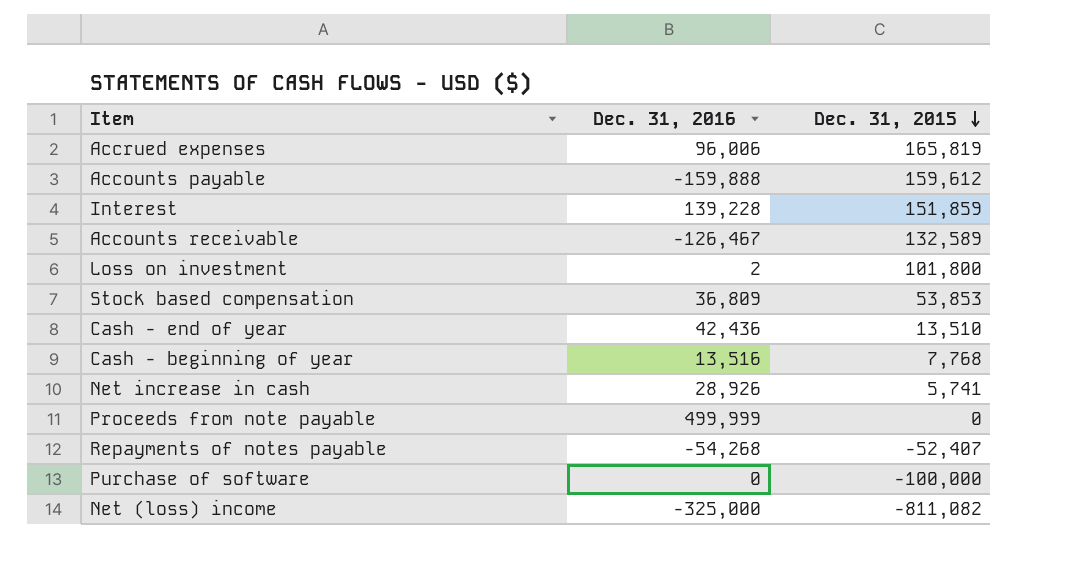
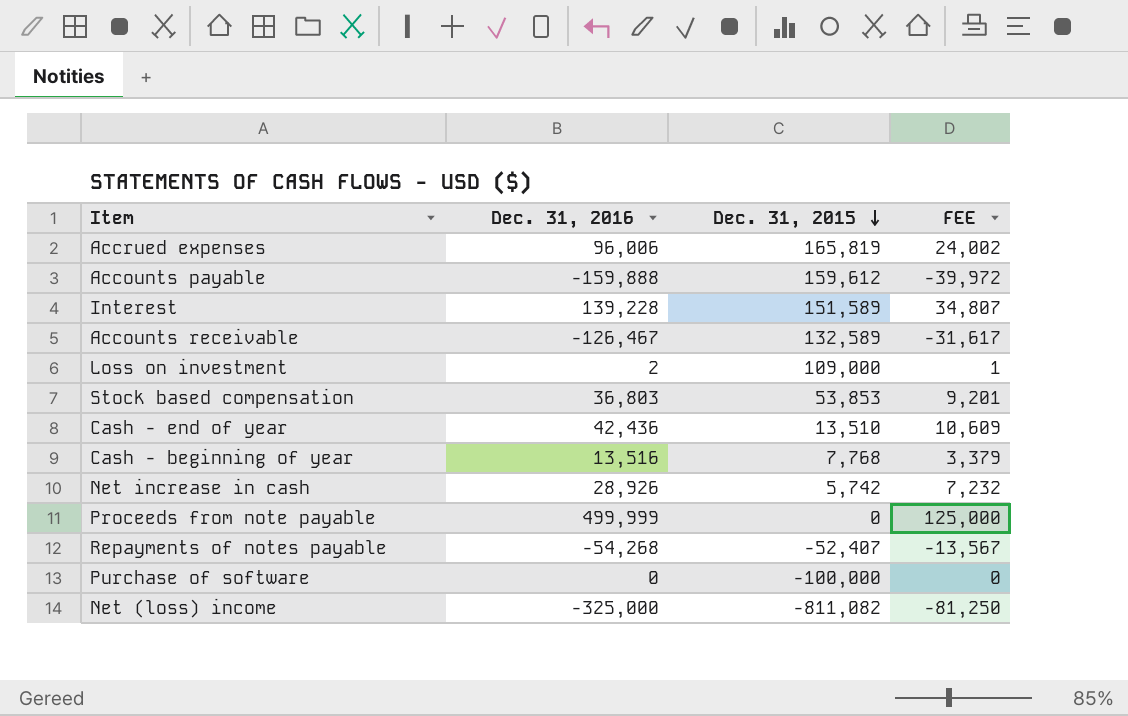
column FEE | formula: none -> [Dec. 31, 2016] * 0.25
Interest | Dec. 31, 2015: 151,859 -> 151,589
Loss on investment | Dec. 31, 2015: 101,800 -> 109,000
Stock based compensation | Dec. 31, 2016: 36,809 -> 36,803
Net increase in cash | Dec. 31, 2015: 5,741 -> 5,742

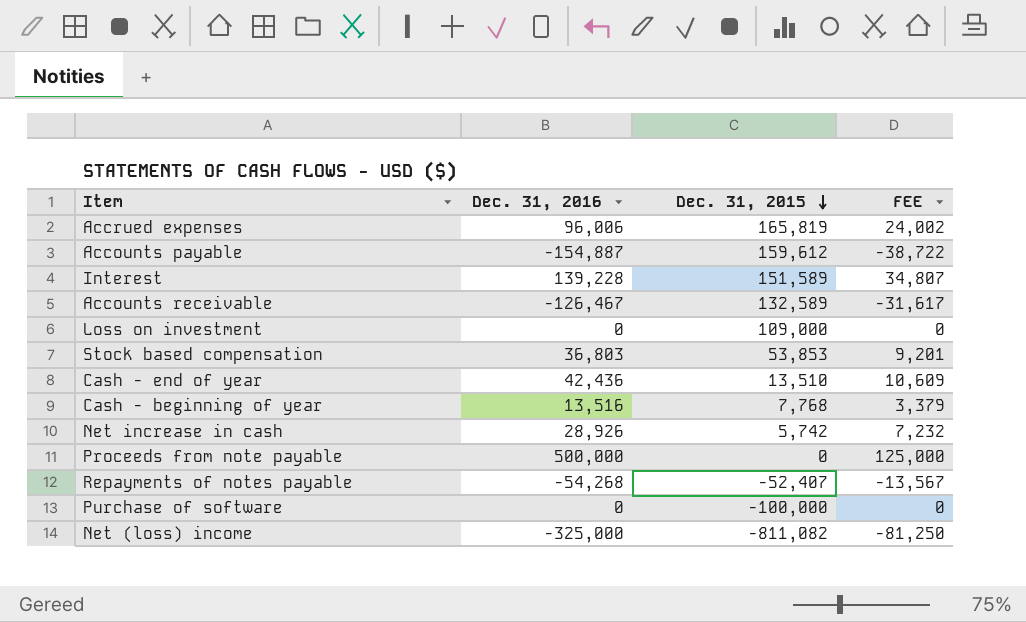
Accounts payable | Dec. 31, 2016: -159,888 -> -154,887
Accounts payable | FEE: -39,972 -> -38,722
Loss on investment | Dec. 31, 2016: 2 -> 0
Loss on investment | FEE: 1 -> 0
Proceeds from note payable | Dec. 31, 2016: 499,999 -> 500,000

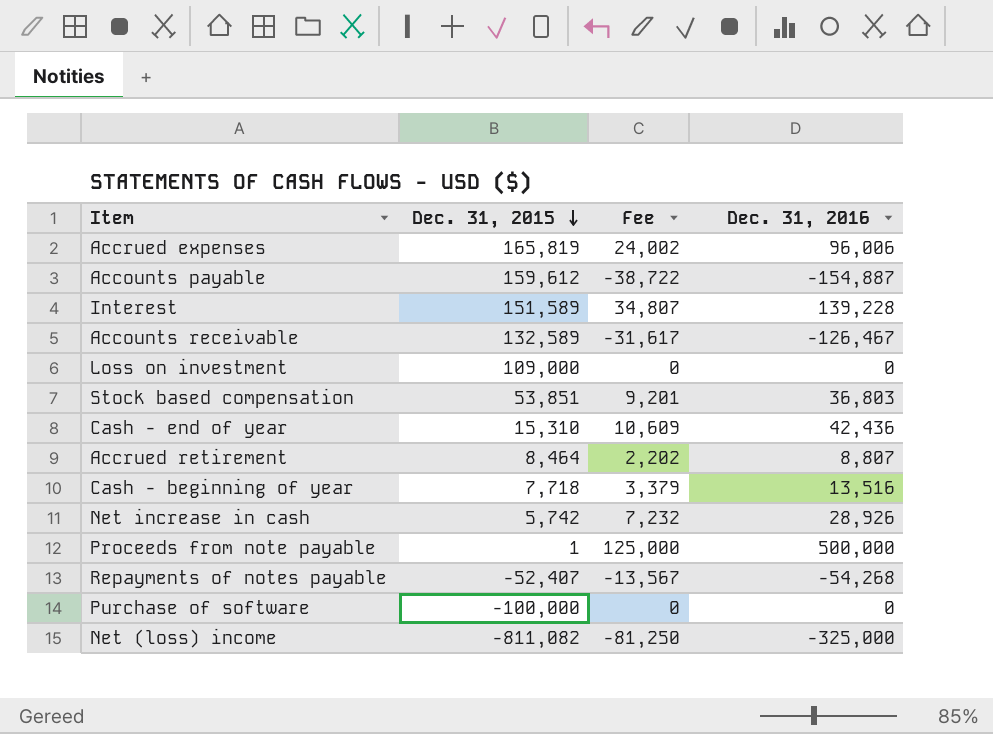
column name: FEE -> Fee
column Dec. 31, 2016 | position: 2 -> 4
Stock based compensation | Dec. 31, 2015: 53,853 -> 53,851
Cash - end of year | Dec. 31, 2015: 13,510 -> 15,310
row Accrued retirement: none -> 8,464 | 2,202 | 8,807
Cash - beginning of year | Dec. 31, 2015: 7,768 -> 7,718
Proceeds from note payable | Dec. 31, 2015: 0 -> 1

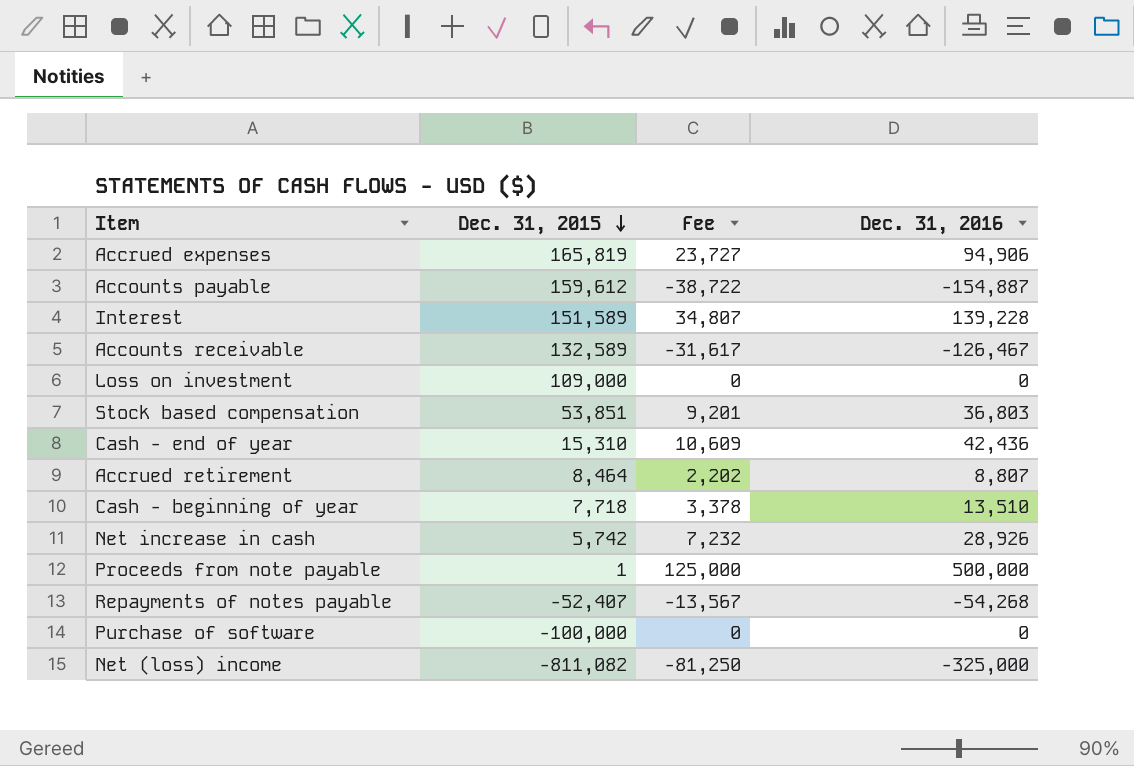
Accrued expenses | Fee: 24,002 -> 23,727
Accrued expenses | Dec. 31, 2016: 96,006 -> 94,906
Cash - beginning of year | Fee: 3,379 -> 3,378
Cash - beginning of year | Dec. 31, 2016: 13,516 -> 13,510

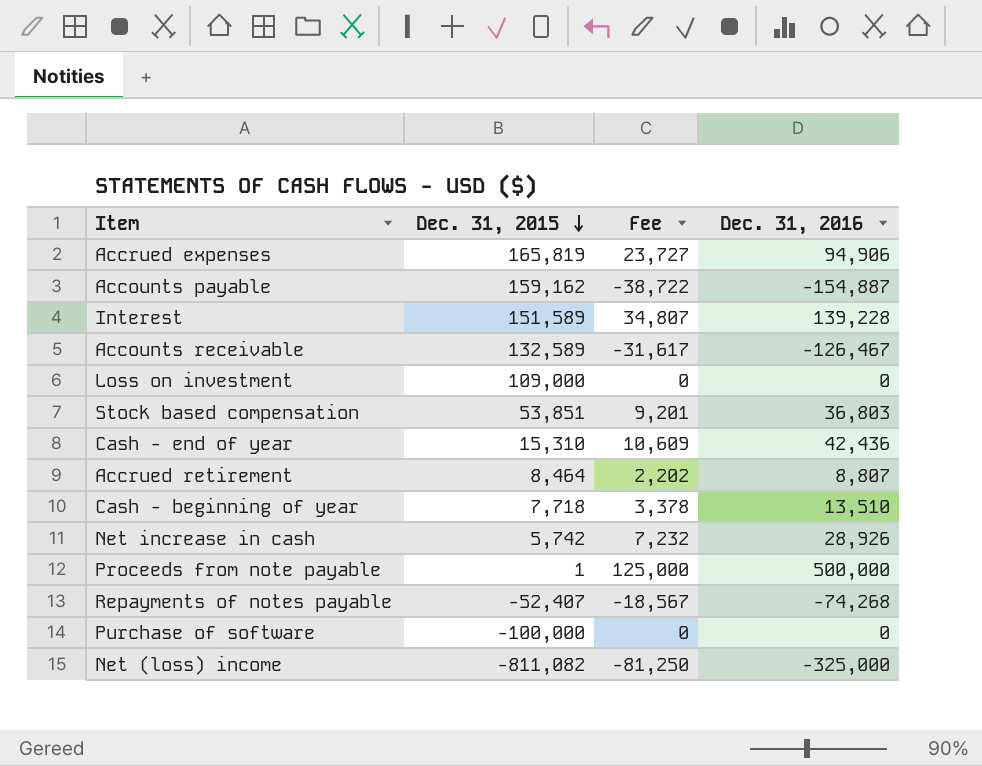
Accounts payable | Dec. 31, 2015: 159,612 -> 159,162
Repayments of notes payable | Fee: -13,567 -> -18,567
Repayments of notes payable | Dec. 31, 2016: -54,268 -> -74,268

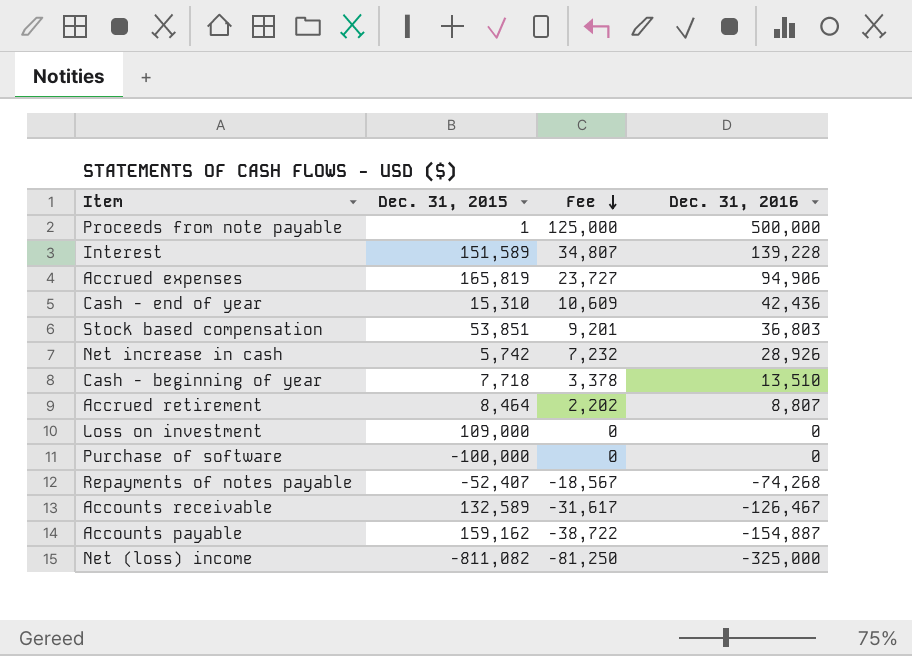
row order: Dec. 31, 2015 descending -> Fee descending

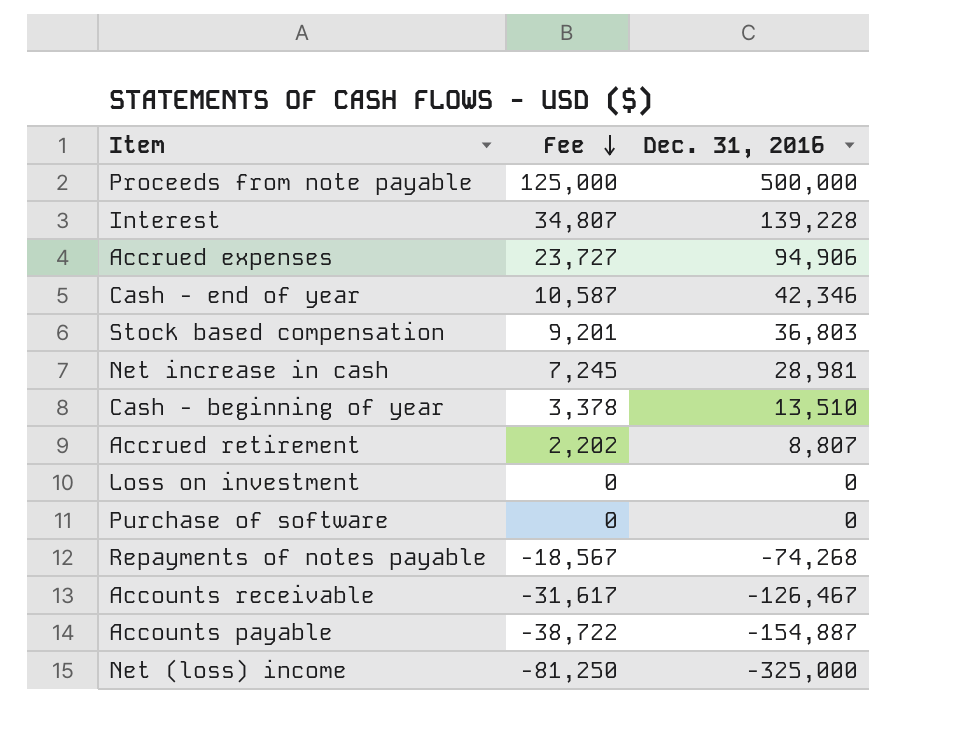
column Dec. 31, 2015 | position: 2 -> none
Cash - end of year | Fee: 10,609 -> 10,587
Cash - end of year | Dec. 31, 2016: 42,436 -> 42,346
Net increase in cash | Fee: 7,232 -> 7,245
Net increase in cash | Dec. 31, 2016: 28,926 -> 28,981

